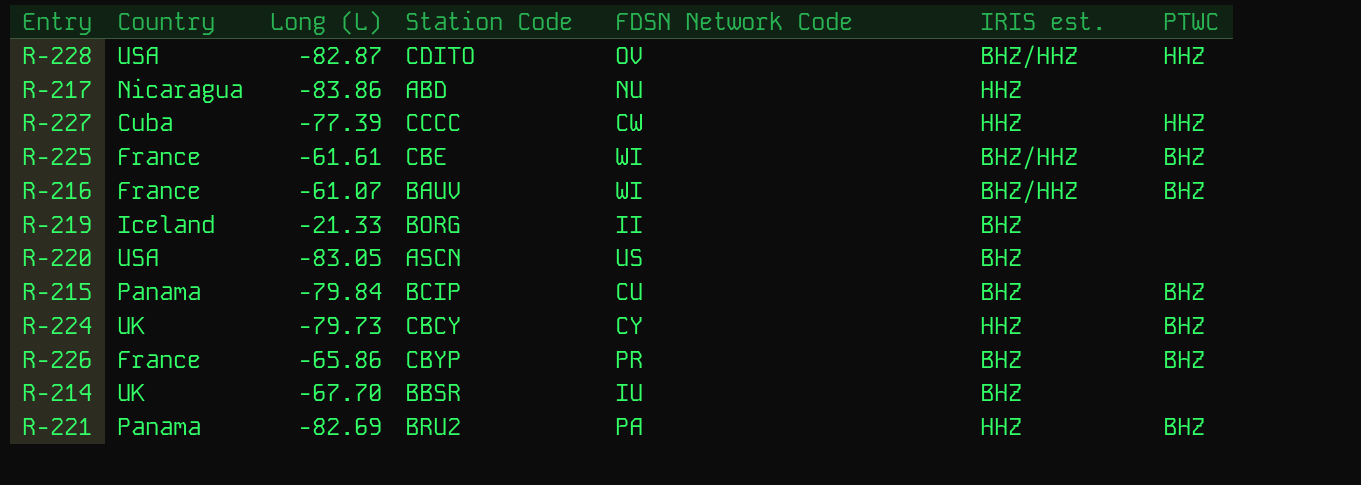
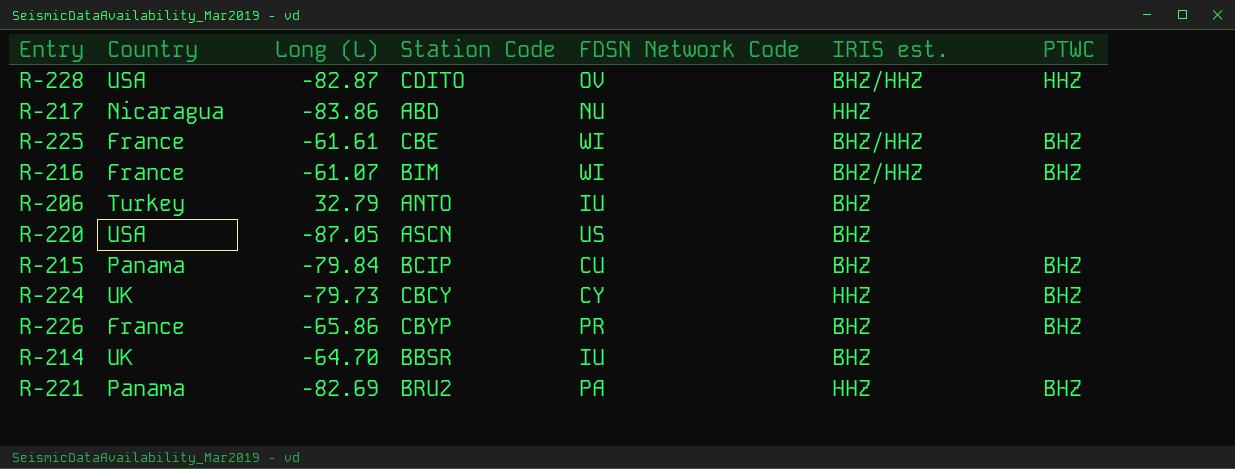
row R-227: Cuba | -77.39 | CCCC | CW | HHZ | HHZ -> none
row R-219: Iceland | -21.33 | BORG | II | BHZ | none -> none
R-216 | Station Code: BAUV -> BIM
row R-206: none -> Turkey | 32.79 | ANTO | IU | BHZ | none
R-220 | Long (L): -83.05 -> -87.05
R-214 | Long (L): -67.70 -> -64.70

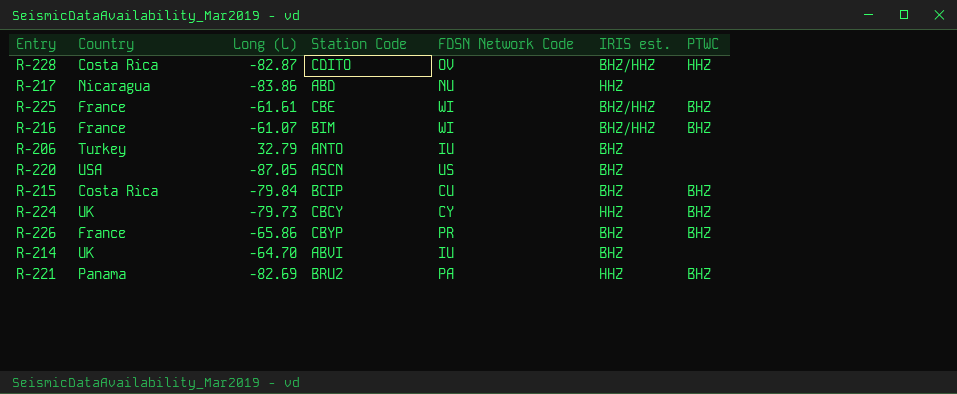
R-228 | Country: USA -> Costa Rica
R-215 | Country: Panama -> Costa Rica
R-214 | Station Code: BBSR -> ABVI

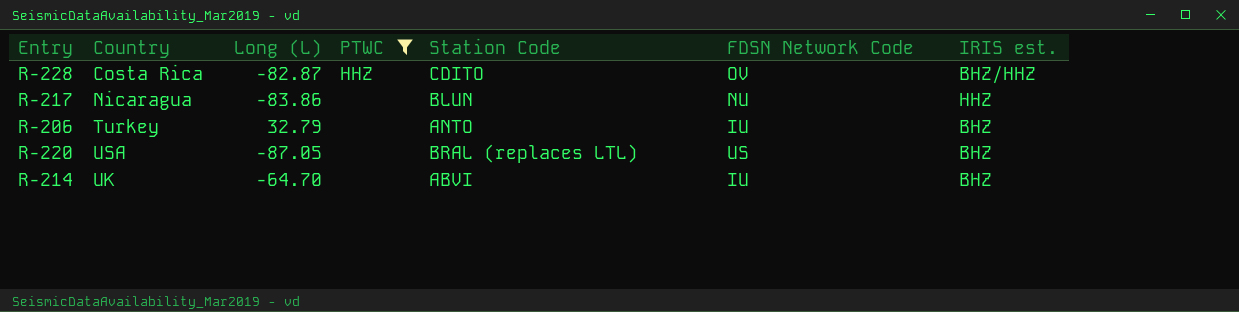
filter: none -> PTWC != BHZ
column PTWC | position: 7 -> 4
R-217 | Station Code: ABD -> BLUN
R-220 | Station Code: ASCN -> BRAL (replaces LTL)

